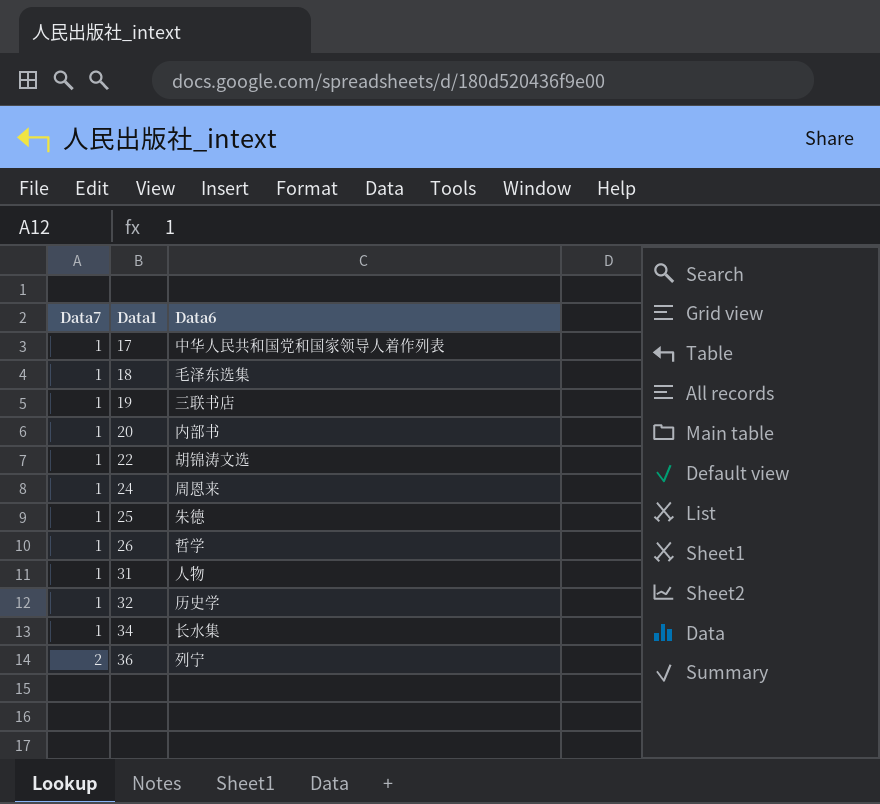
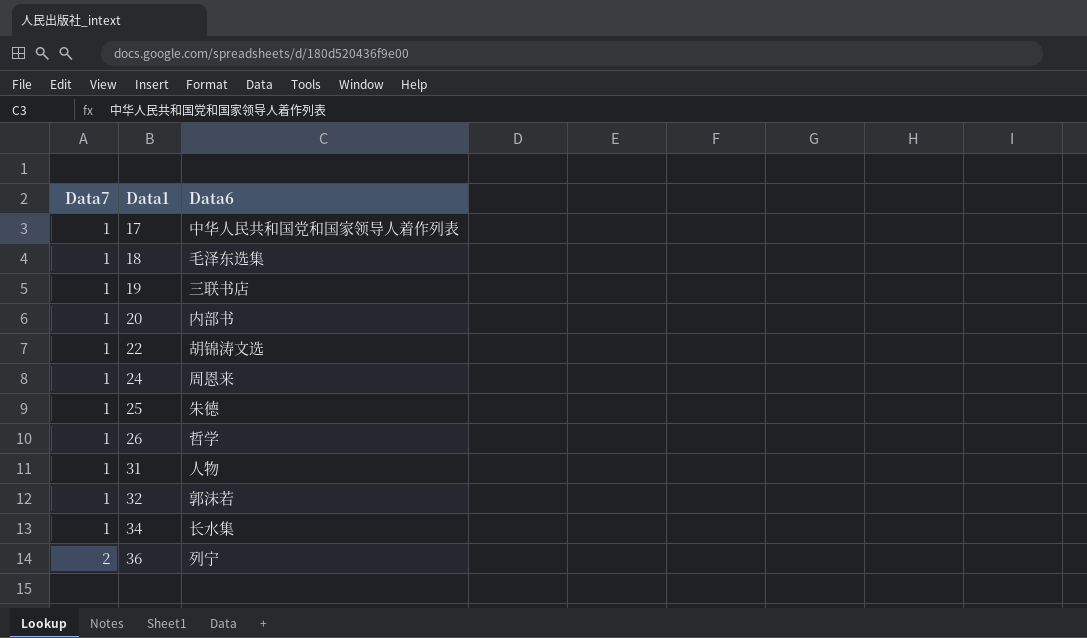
32 | Data6: 历史学 -> 郭沫若

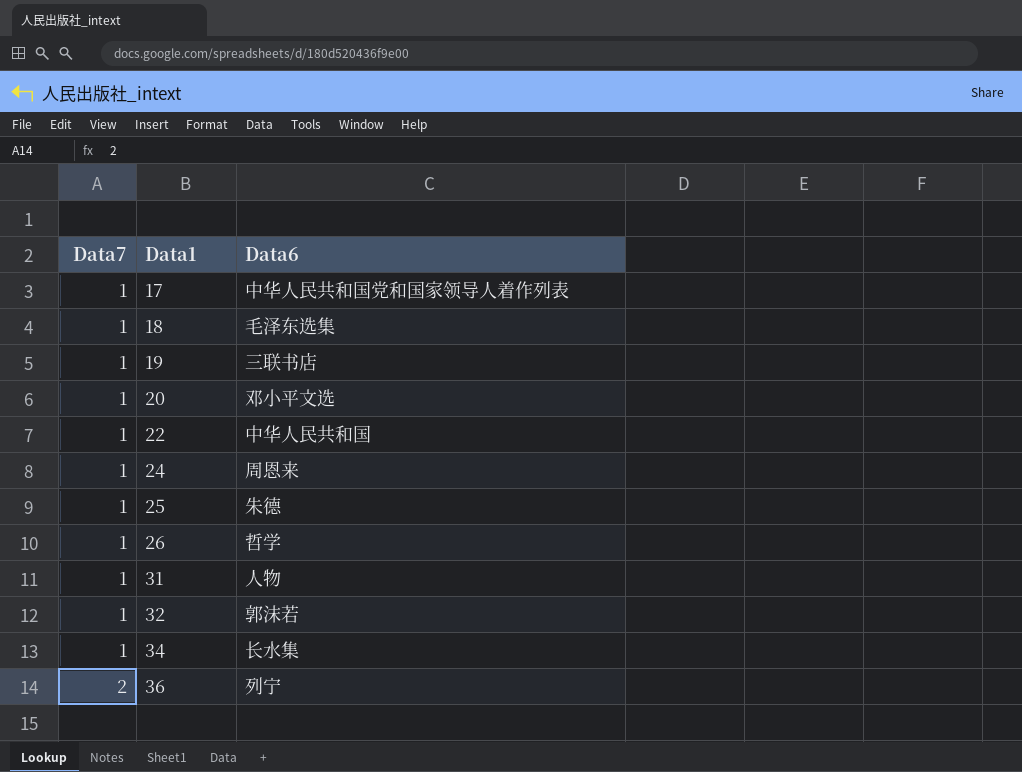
20 | Data6: 内部书 -> 邓小平文选
22 | Data6: 胡锦涛文选 -> 中华人民共和国

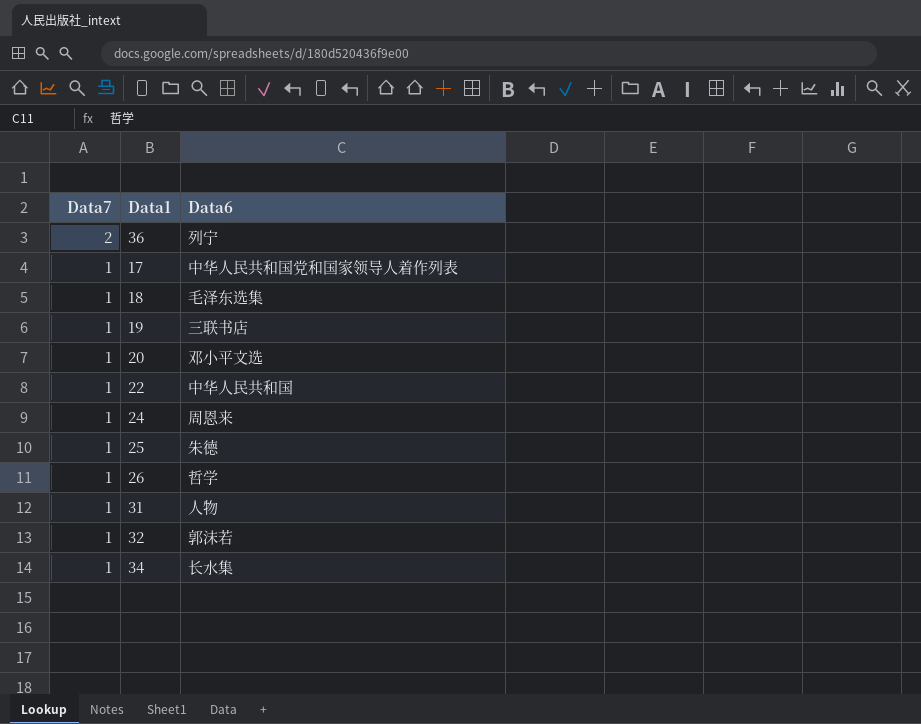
row order: Data7 ascending -> Data7 descending

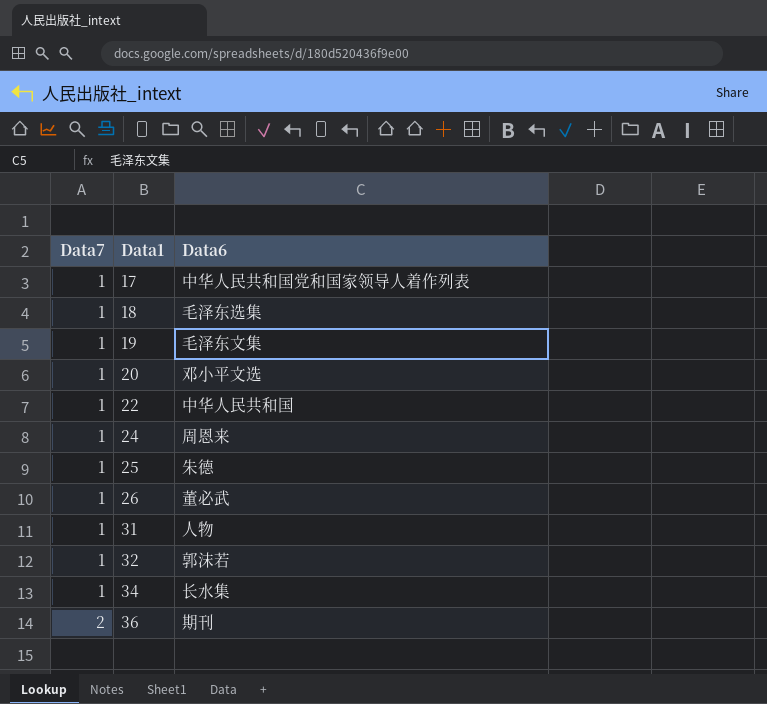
row order: Data7 descending -> Data7 ascending
19 | Data6: 三联书店 -> 毛泽东文集
26 | Data6: 哲学 -> 董必武
36 | Data6: 列宁 -> 期刊

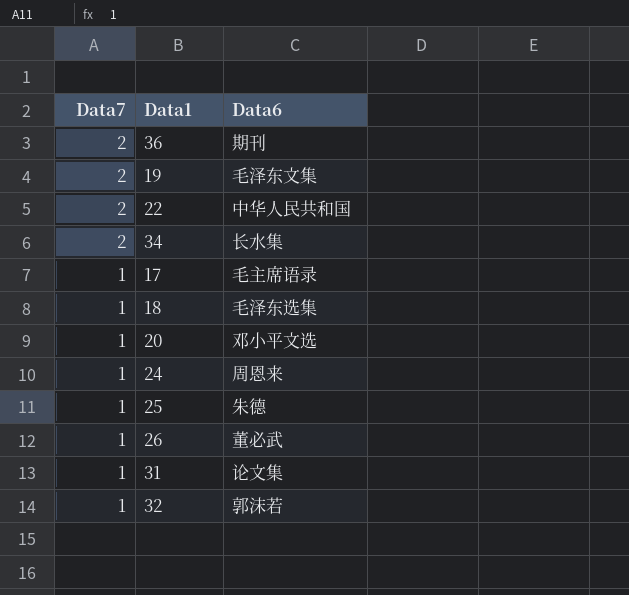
row order: Data7 ascending -> Data7 descending
19 | Data7: 1 -> 2
22 | Data7: 1 -> 2
34 | Data7: 1 -> 2
17 | Data6: 中华人民共和国党和国家领导人着作列表 -> 毛主席语录
31 | Data6: 人物 -> 论文集

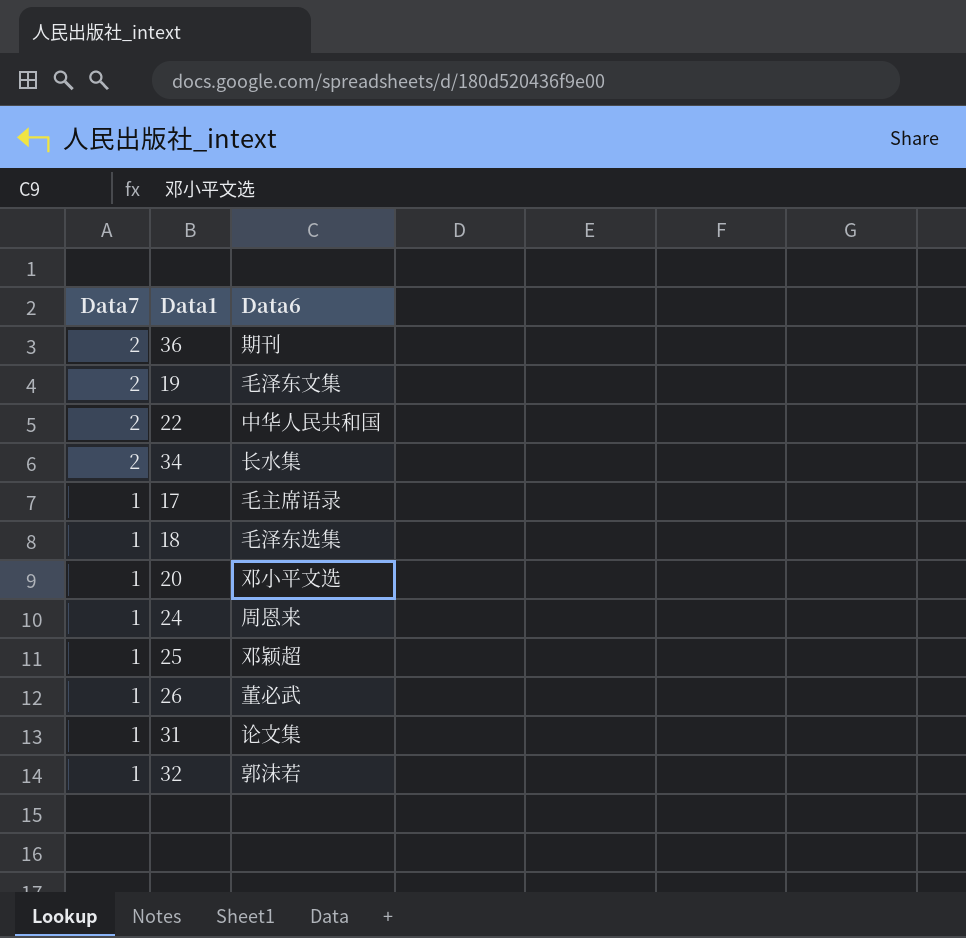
25 | Data6: 朱德 -> 邓颖超

